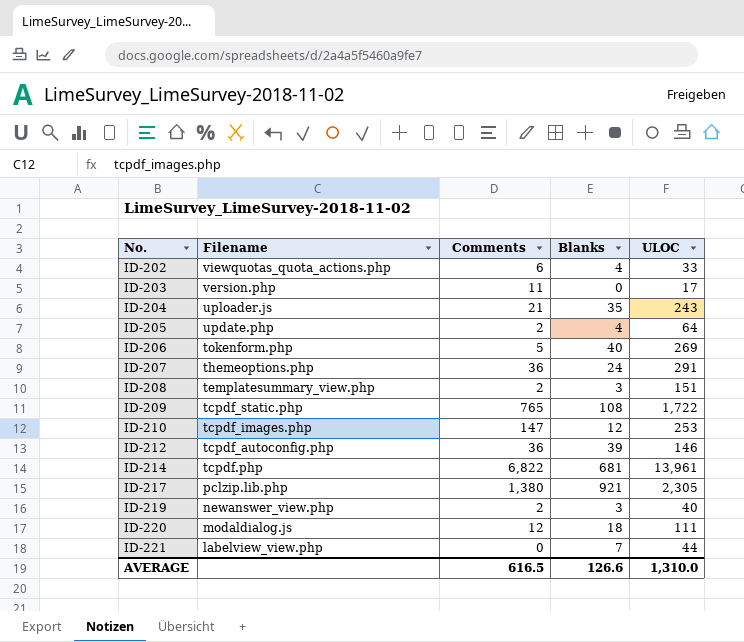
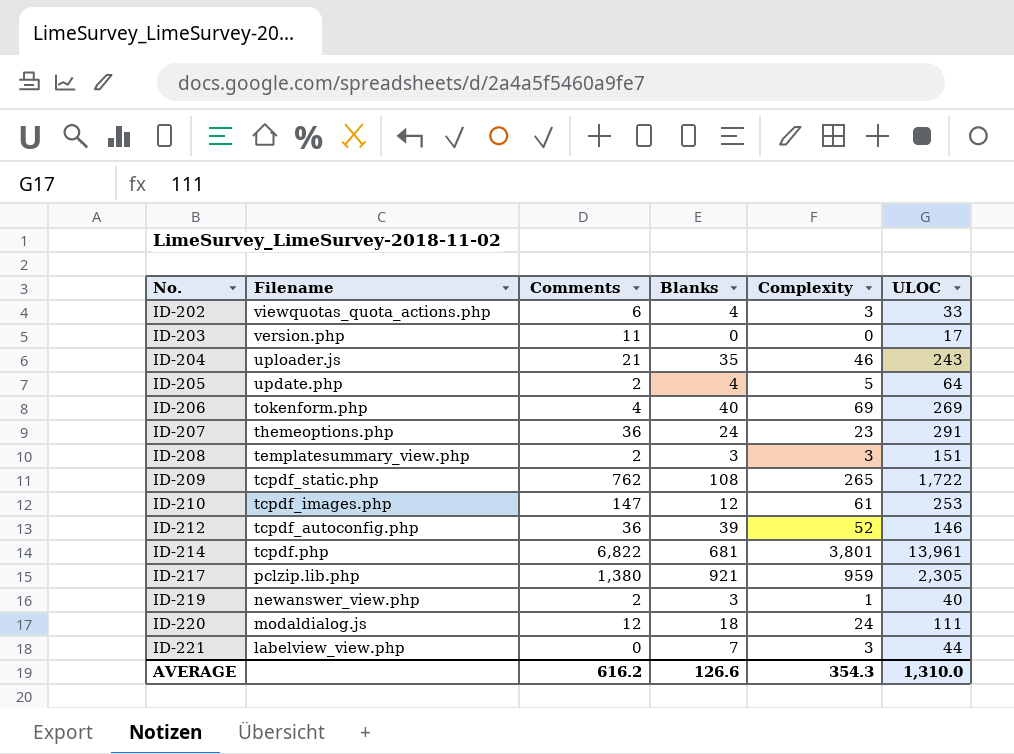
column Complexity | position: none -> 5
ID-206 | Comments: 5 -> 4
ID-209 | Comments: 765 -> 762
AVERAGE | Comments: 616.5 -> 616.2

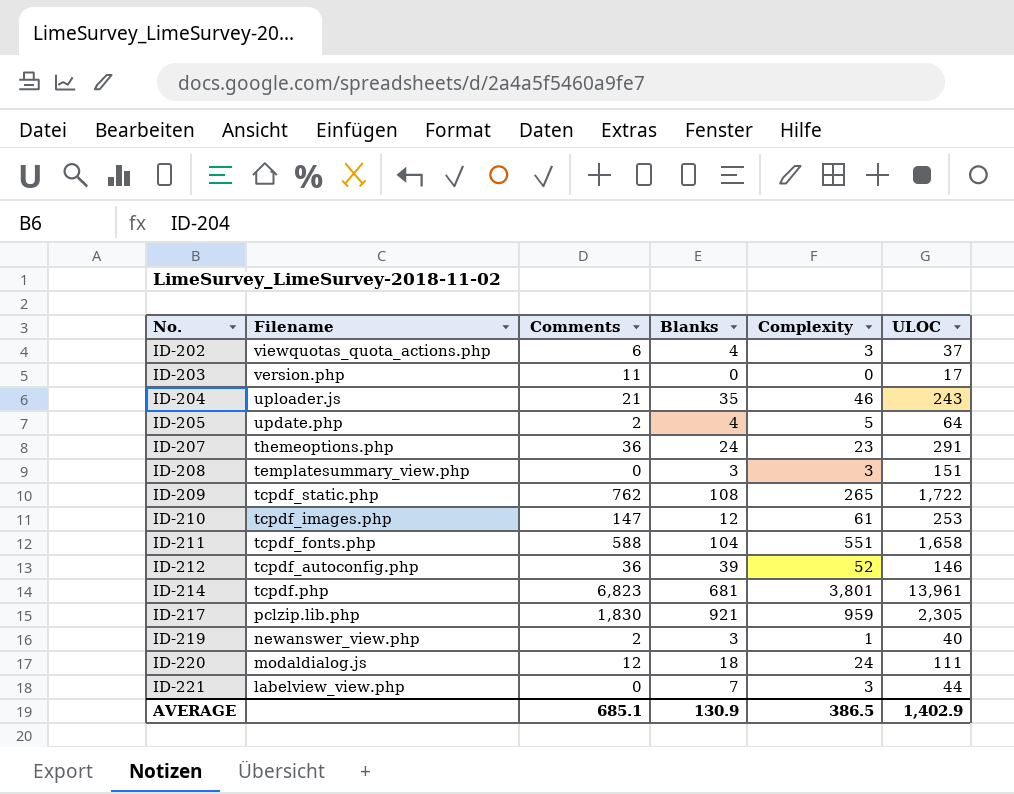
row ID-206: tokenform.php | 4 | 40 | 69 | 269 -> none
ID-202 | ULOC: 33 -> 37
ID-208 | Comments: 2 -> 0
row ID-211: none -> tcpdf_fonts.php | 588 | 104 | 551 | 1,658
ID-214 | Comments: 6,822 -> 6,823
ID-217 | Comments: 1,380 -> 1,830
AVERAGE | Comments: 616.2 -> 685.1
AVERAGE | Blanks: 126.6 -> 130.9
AVERAGE | Complexity: 354.3 -> 386.5
AVERAGE | ULOC: 1,310.0 -> 1,402.9

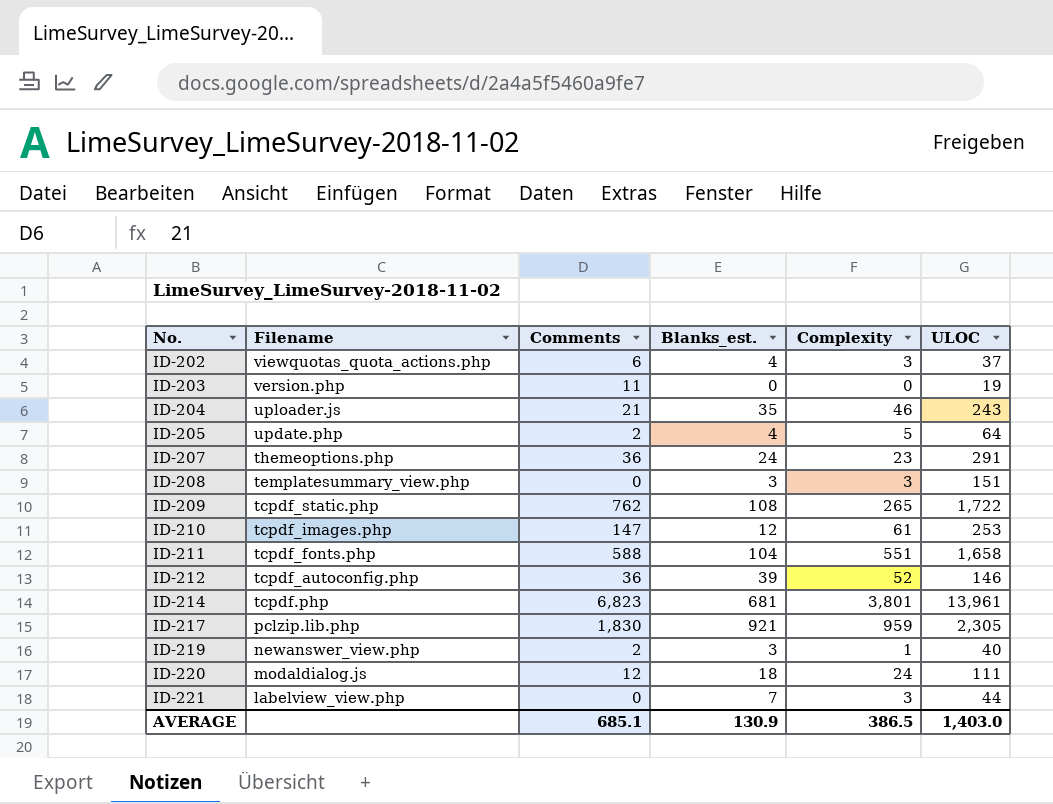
column name: Blanks -> Blanks_est.
ID-203 | ULOC: 17 -> 19
AVERAGE | ULOC: 1,402.9 -> 1,403.0

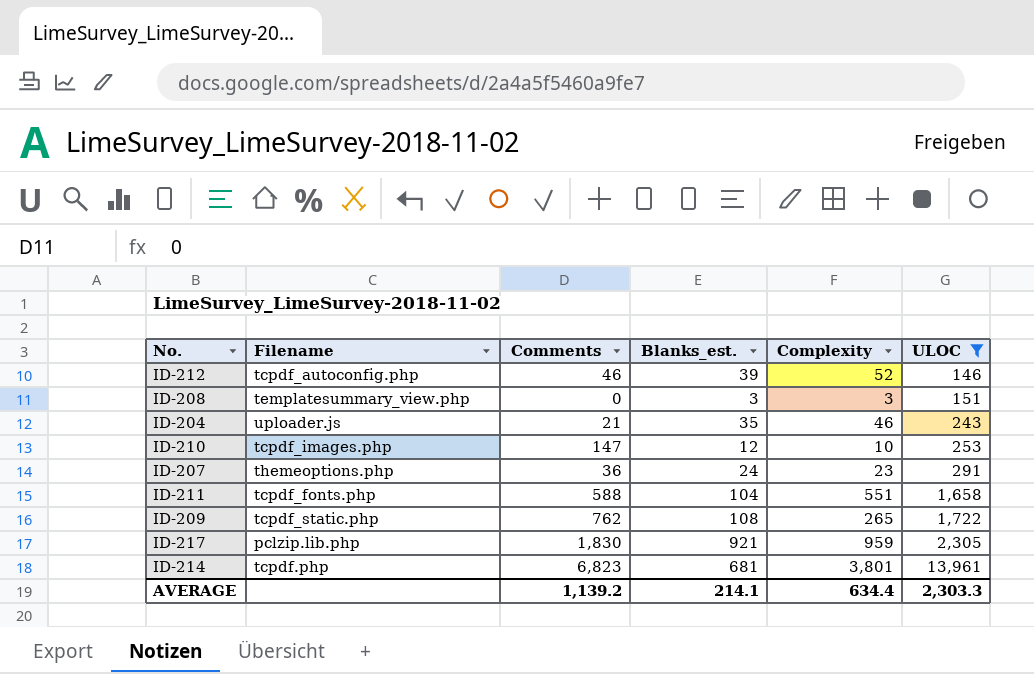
filter: none -> ULOC >= 146
row order: No. ascending -> ULOC ascending
ID-212 | Comments: 36 -> 46
ID-210 | Complexity: 61 -> 10
AVERAGE | Comments: 685.1 -> 1,139.2
AVERAGE | Blanks_est.: 130.9 -> 214.1
AVERAGE | Complexity: 386.5 -> 634.4
AVERAGE | ULOC: 1,403.0 -> 2,303.3

